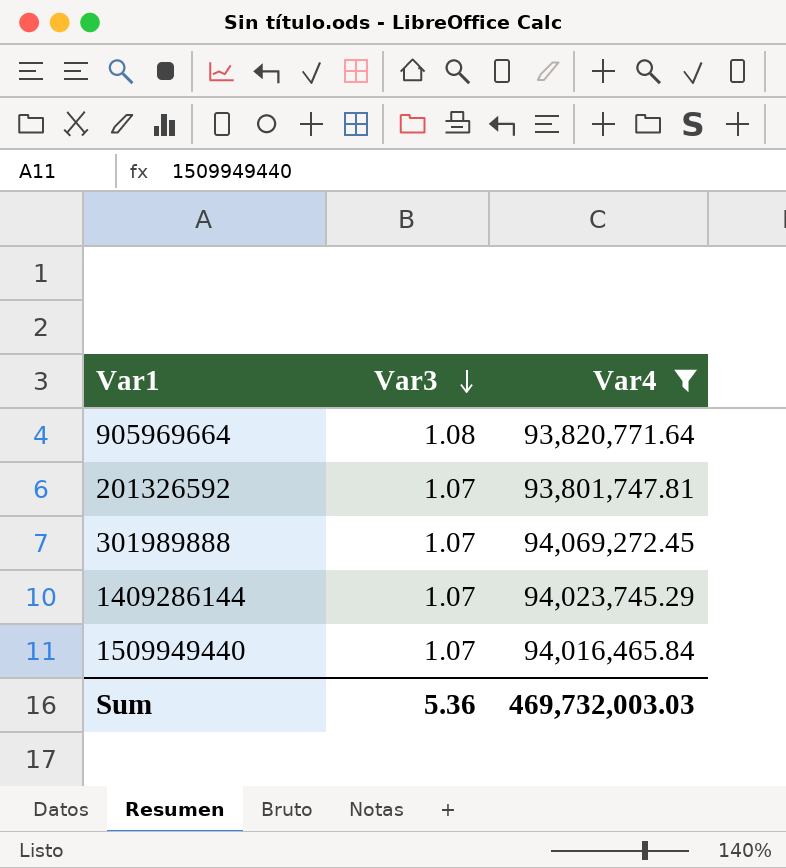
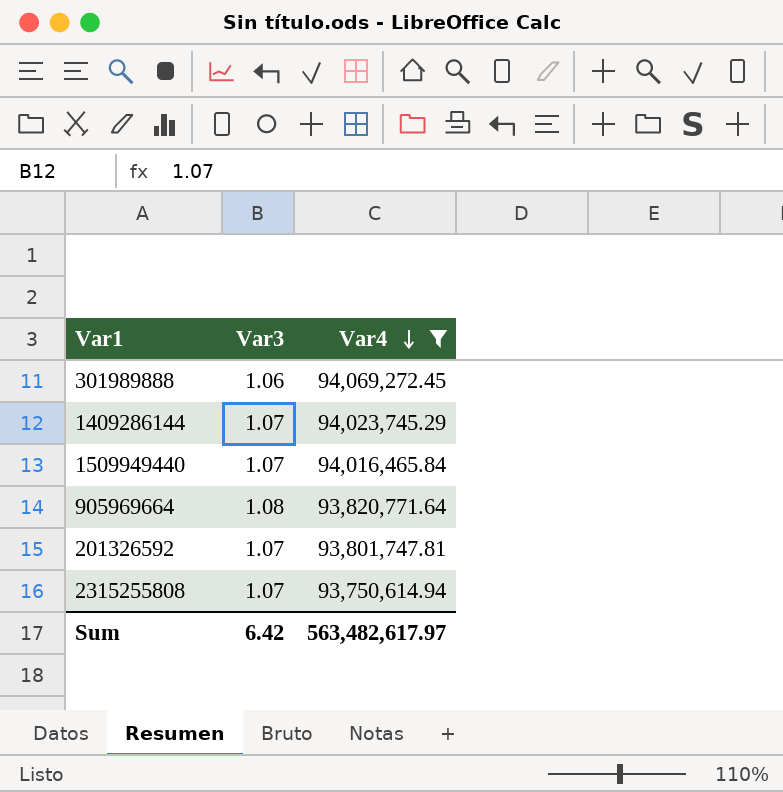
row order: Var3 descending -> Var4 descending
301989888 | Var3: 1.07 -> 1.06
row 2315255808: none -> 1.07 | 93,750,614.94
Sum | Var3: 5.36 -> 6.42
Sum | Var4: 469,732,003.03 -> 563,482,617.97

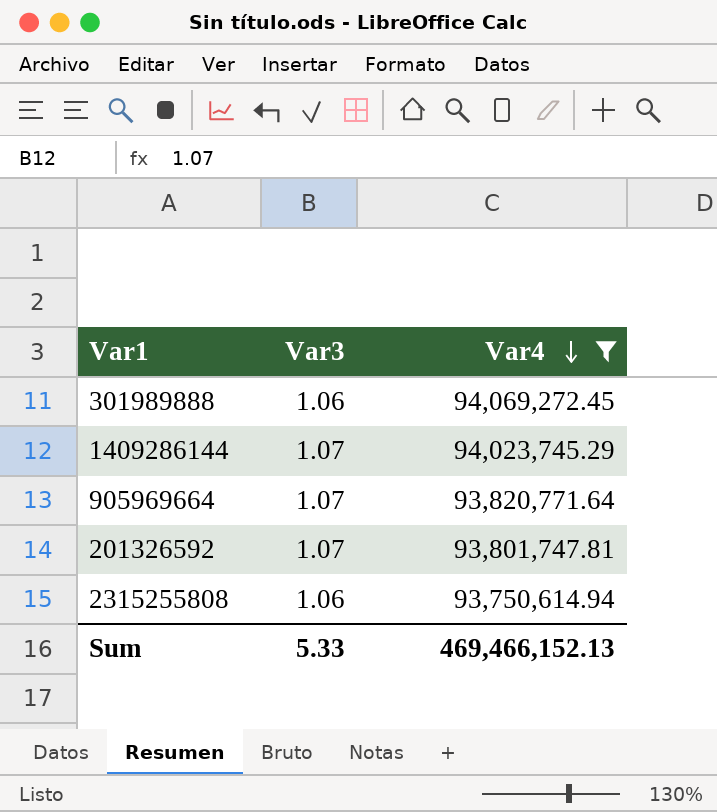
row 1509949440: 1.07 | 94,016,465.84 -> none
905969664 | Var3: 1.08 -> 1.07
2315255808 | Var3: 1.07 -> 1.06
Sum | Var3: 6.42 -> 5.33
Sum | Var4: 563,482,617.97 -> 469,466,152.13

